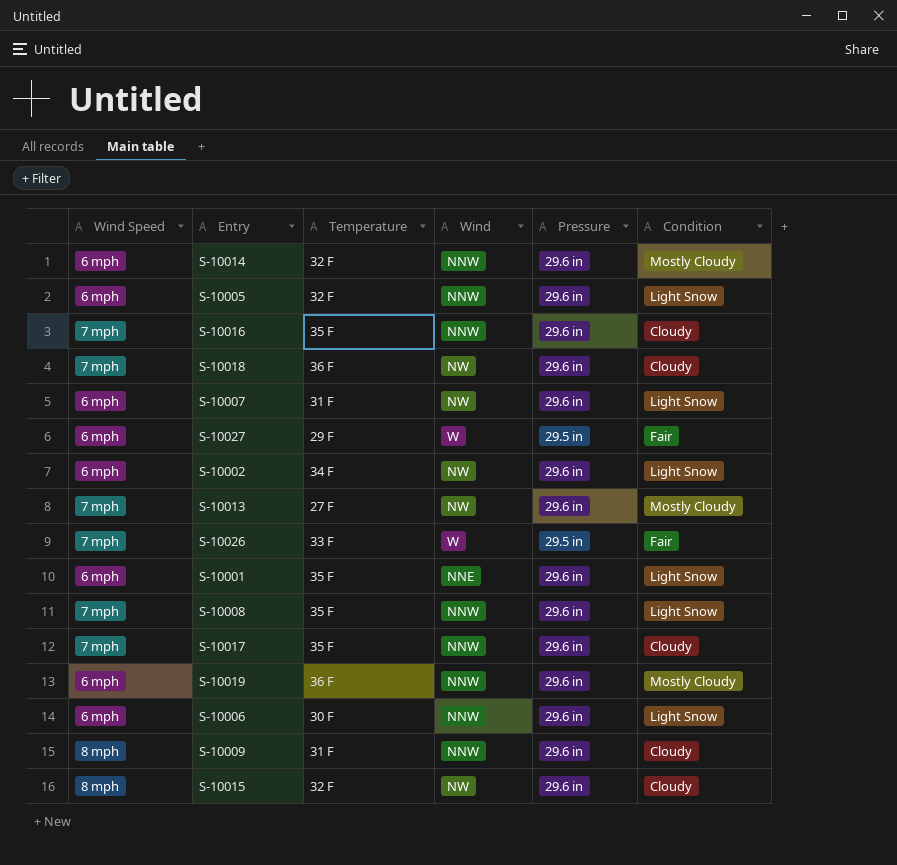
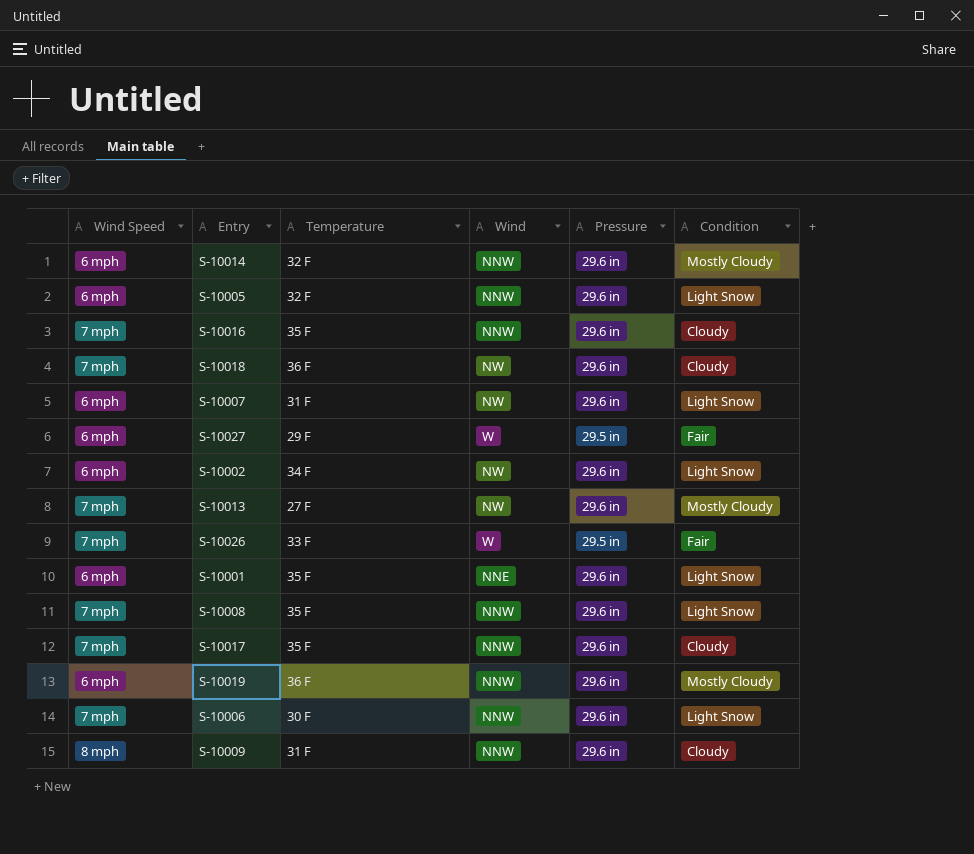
row S-10015: 8 mph | 32 F | NW | 29.6 in | Cloudy -> none
S-10006 | Wind Speed: 6 mph -> 7 mph

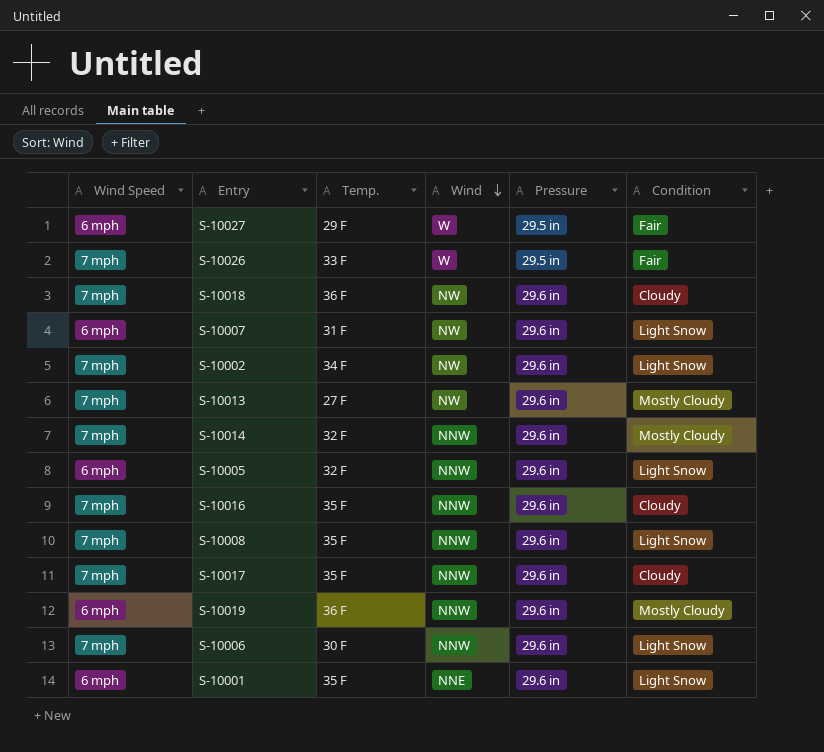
row order: none -> Wind descending
column name: Temperature -> Temp.
row S-10009: 8 mph | 31 F | NNW | 29.6 in | Cloudy -> none
S-10002 | Wind Speed: 6 mph -> 7 mph
S-10014 | Wind Speed: 6 mph -> 7 mph

